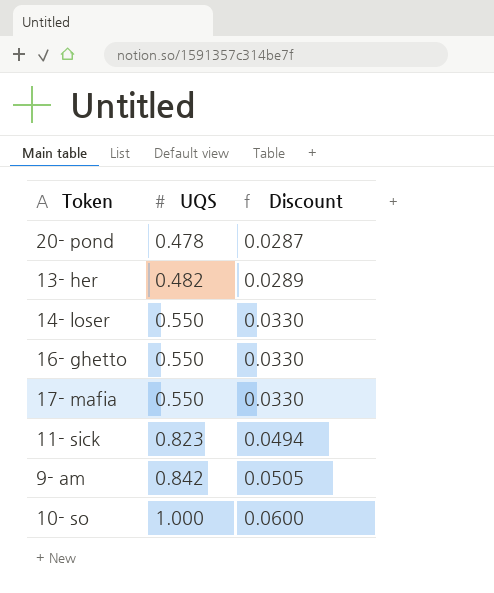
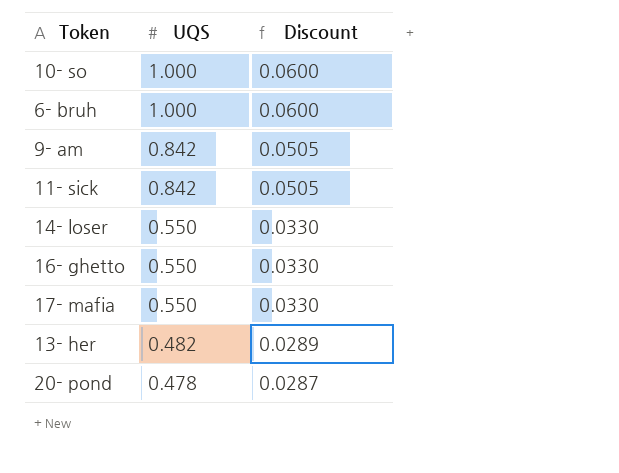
row order: UQS ascending -> UQS descending
row 6- bruh: none -> 1.000 | 0.0600
11- sick | UQS: 0.823 -> 0.842
11- sick | Discount: 0.0494 -> 0.0505

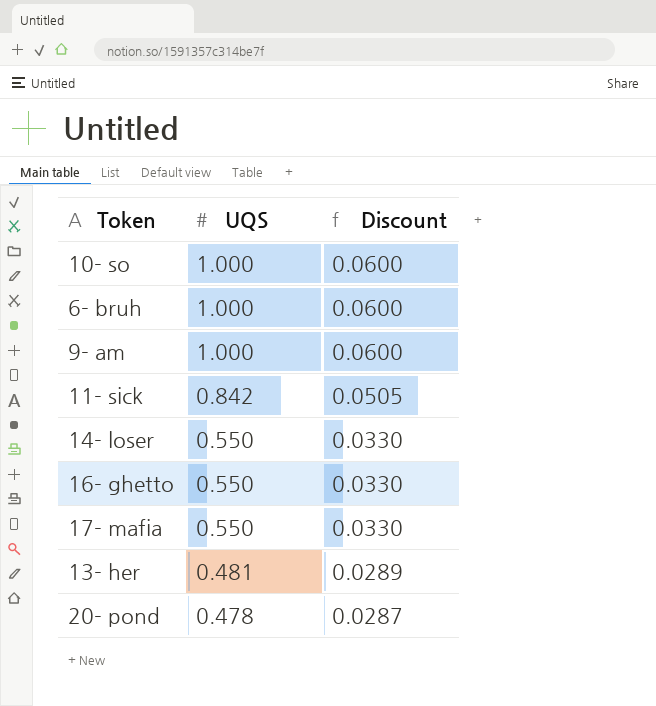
9- am | UQS: 0.842 -> 1.000
9- am | Discount: 0.0505 -> 0.0600
13- her | UQS: 0.482 -> 0.481

